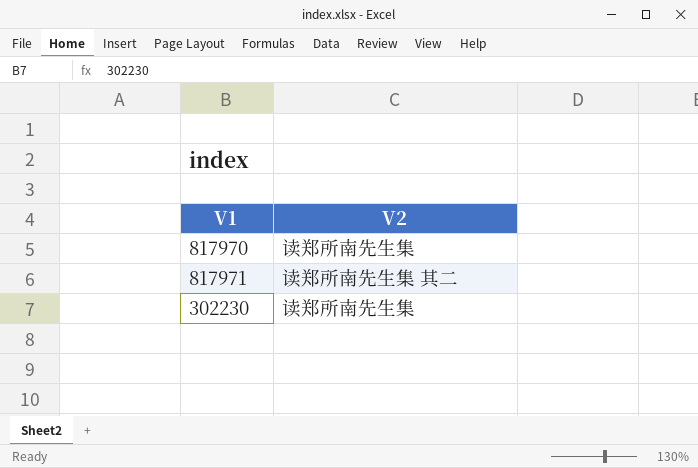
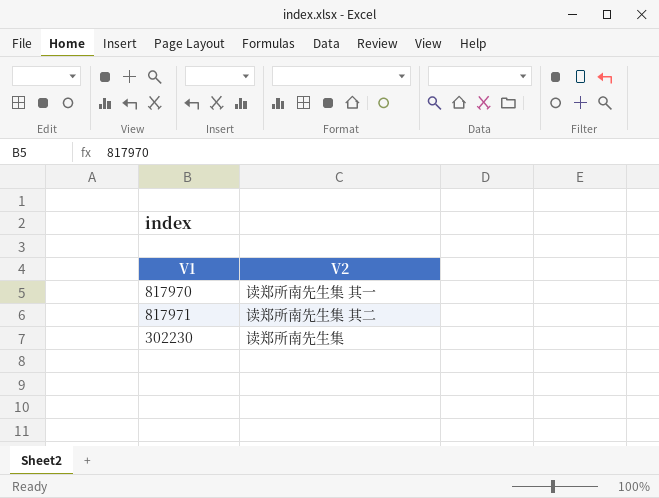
817970 | V2: 读郑所南先生集 -> 读郑所南先生集 其一

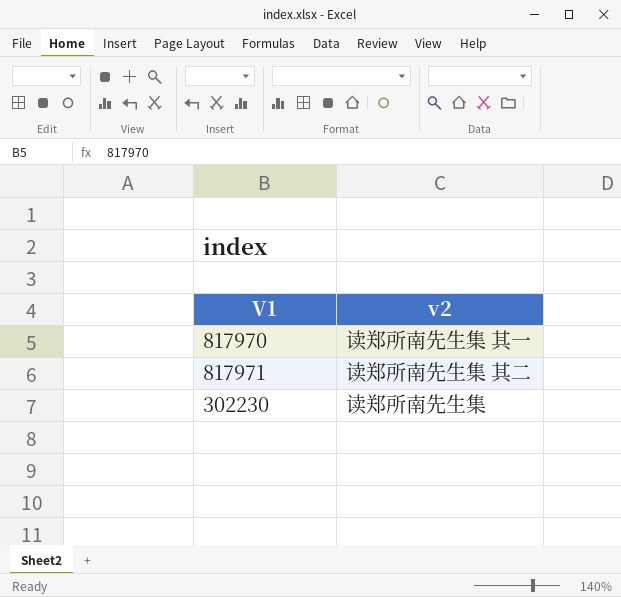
column name: V2 -> v2

